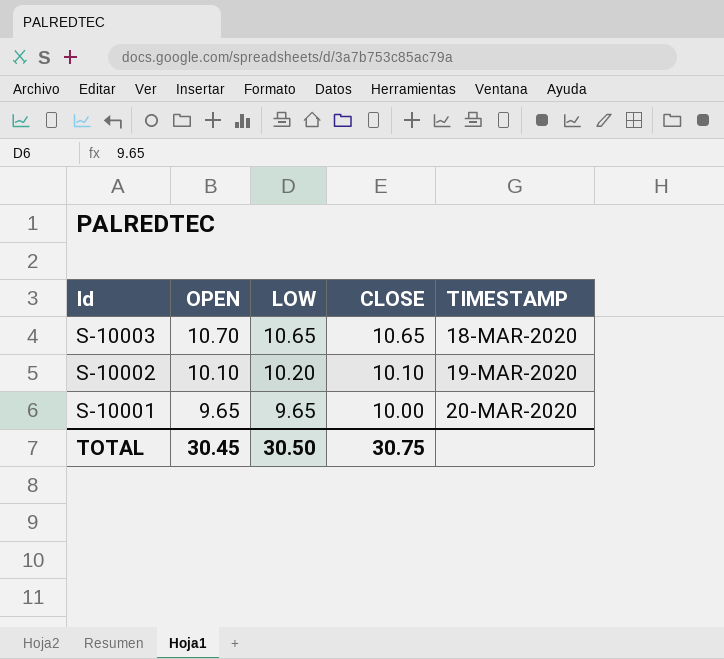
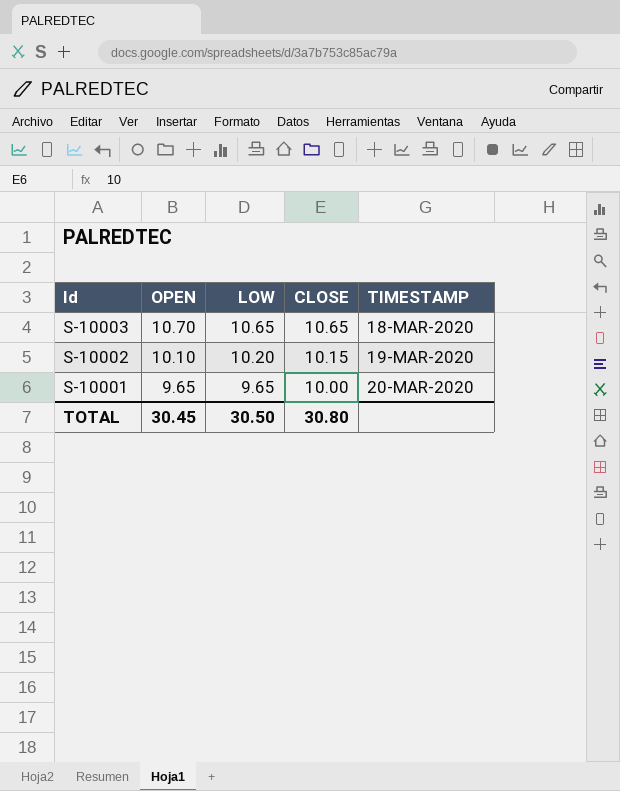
S-10002 | CLOSE: 10.10 -> 10.15
TOTAL | CLOSE: 30.75 -> 30.80

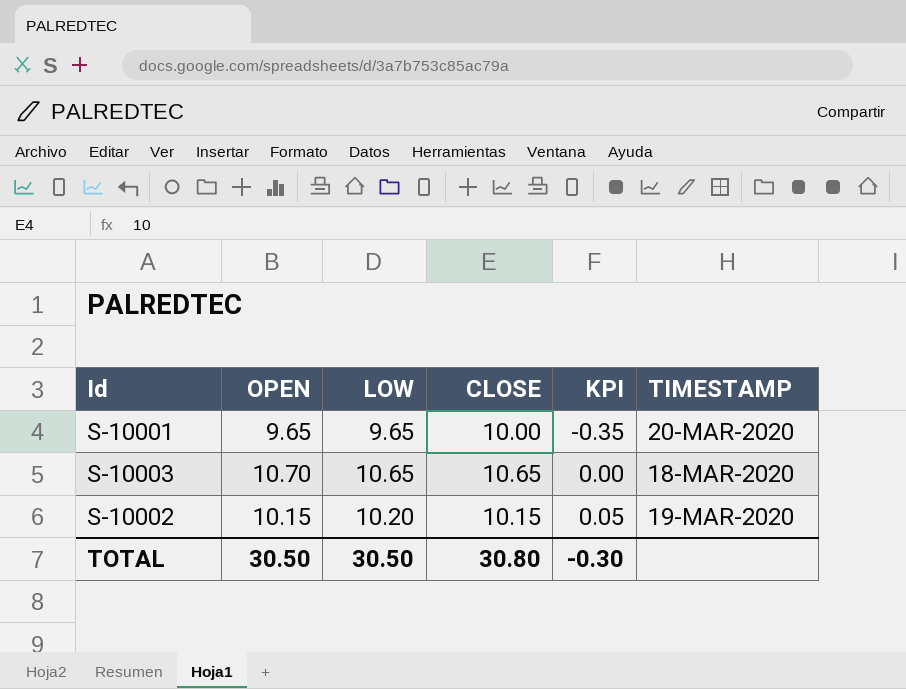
row order: Id descending -> KPI ascending
column KPI | formula: none -> [LOW] - [CLOSE]
S-10002 | OPEN: 10.10 -> 10.15
TOTAL | OPEN: 30.45 -> 30.50

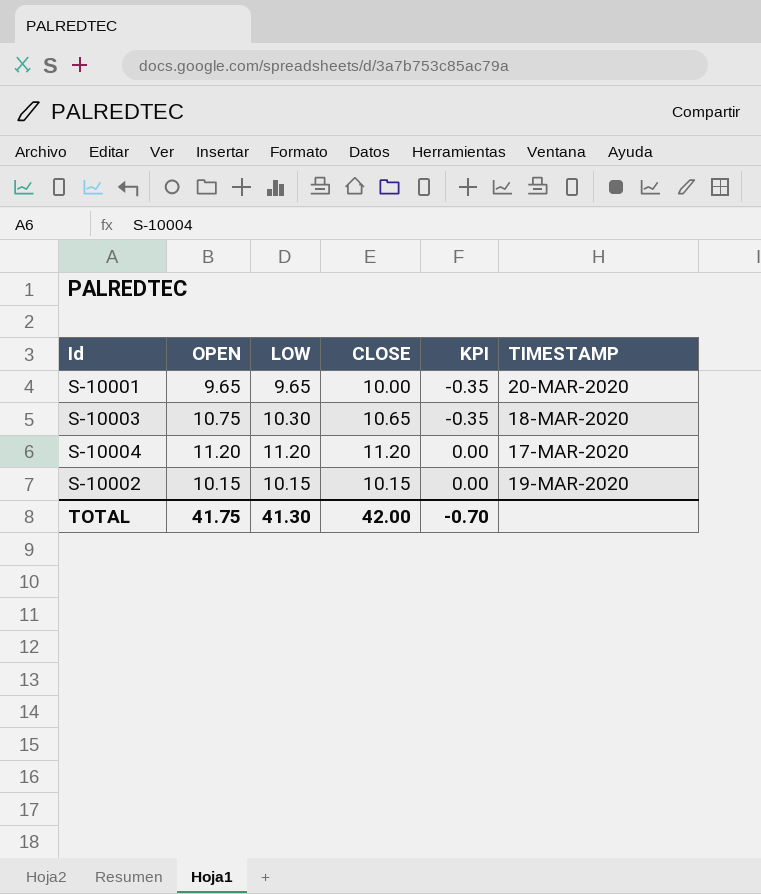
S-10003 | OPEN: 10.70 -> 10.75
S-10003 | LOW: 10.65 -> 10.30
S-10003 | KPI: 0.00 -> -0.35
row S-10004: none -> 11.20 | 11.20 | 11.20 | 0.00 | 17-MAR-2020
S-10002 | LOW: 10.20 -> 10.15
S-10002 | KPI: 0.05 -> 0.00
TOTAL | OPEN: 30.50 -> 41.75
TOTAL | LOW: 30.50 -> 41.30
TOTAL | CLOSE: 30.80 -> 42.00
TOTAL | KPI: -0.30 -> -0.70

